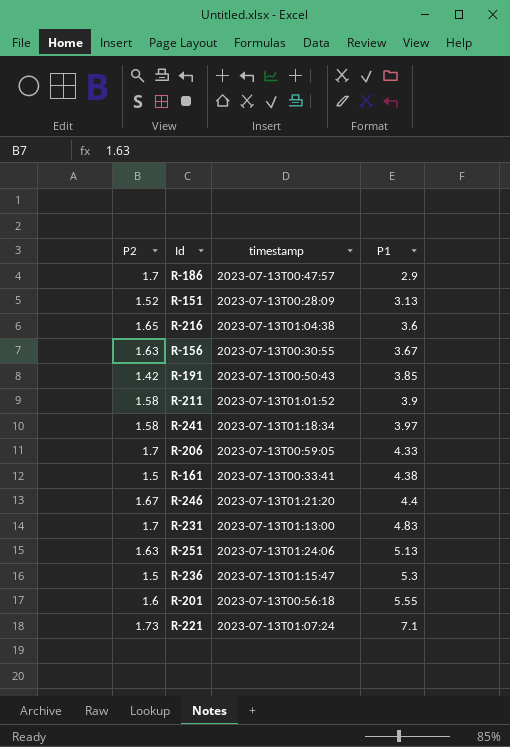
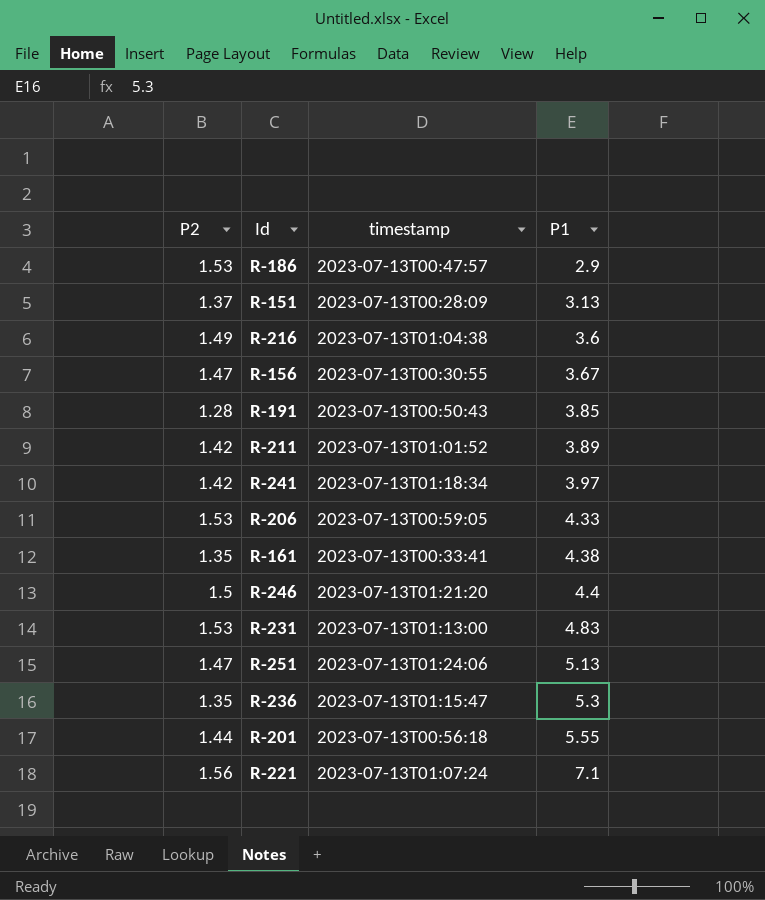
R-186 | P2: 1.7 -> 1.53
R-151 | P2: 1.52 -> 1.37
R-216 | P2: 1.65 -> 1.49
R-156 | P2: 1.63 -> 1.47
R-191 | P2: 1.42 -> 1.28
R-211 | P2: 1.58 -> 1.42
R-211 | P1: 3.9 -> 3.89
R-241 | P2: 1.58 -> 1.42
R-206 | P2: 1.7 -> 1.53
R-161 | P2: 1.5 -> 1.35
R-246 | P2: 1.67 -> 1.5
R-231 | P2: 1.7 -> 1.53
R-251 | P2: 1.63 -> 1.47
R-236 | P2: 1.5 -> 1.35
R-201 | P2: 1.6 -> 1.44
R-221 | P2: 1.73 -> 1.56

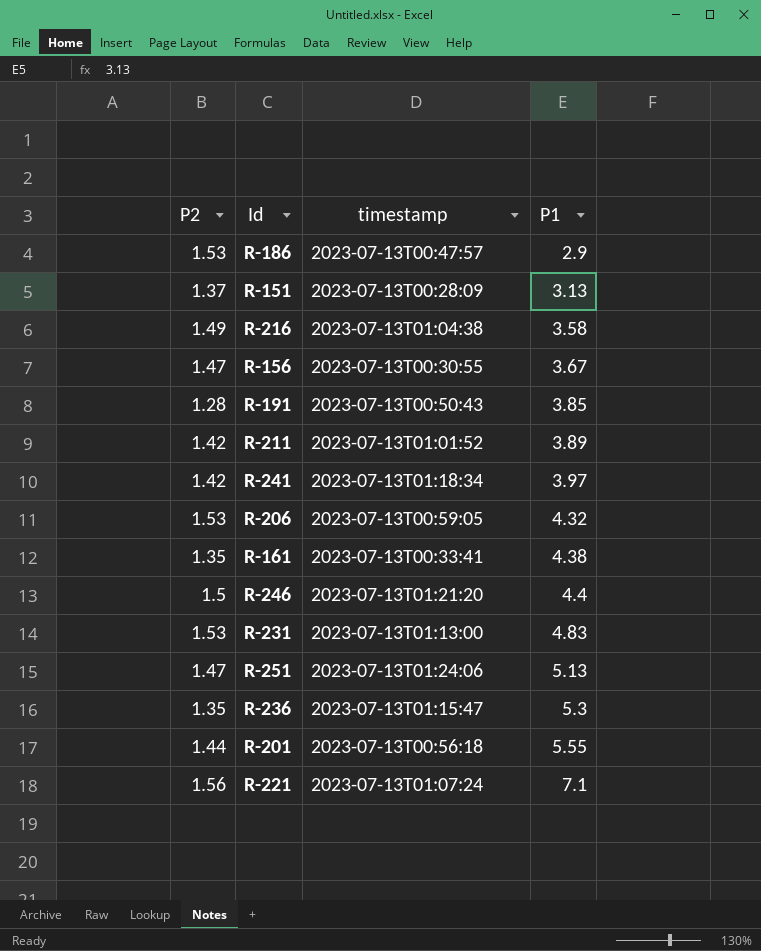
R-216 | P1: 3.6 -> 3.58
R-206 | P1: 4.33 -> 4.32

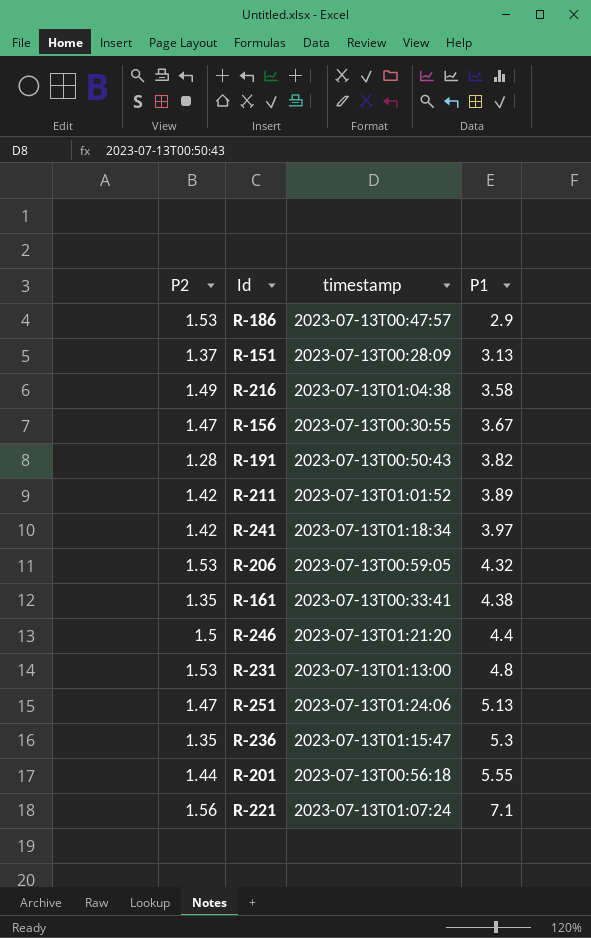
R-191 | P1: 3.85 -> 3.82
R-231 | P1: 4.83 -> 4.8

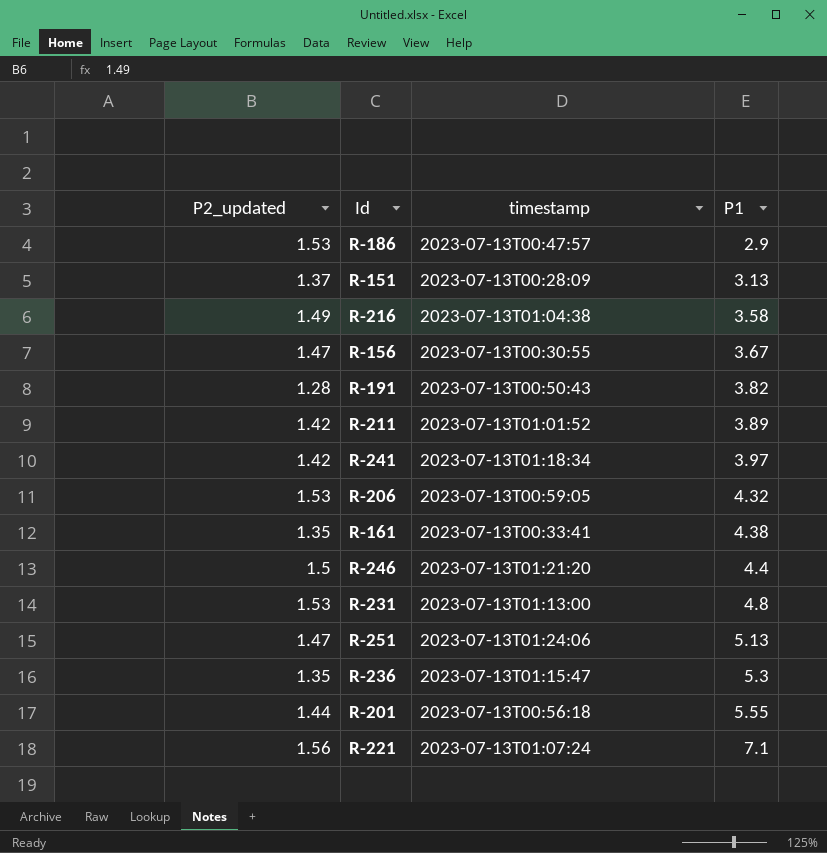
column name: P2 -> P2_updated

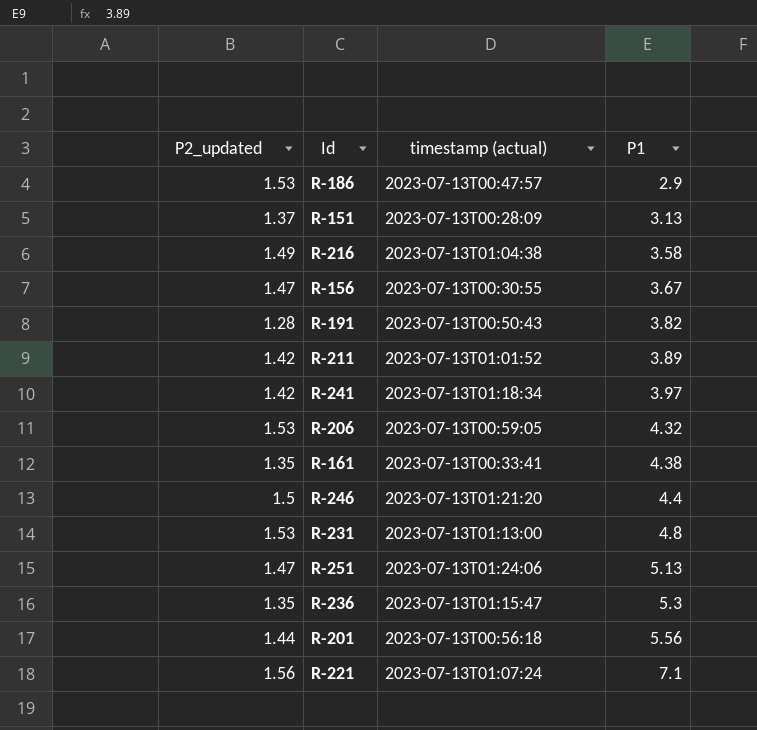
column name: timestamp -> timestamp (actual)
R-201 | P1: 5.55 -> 5.56

